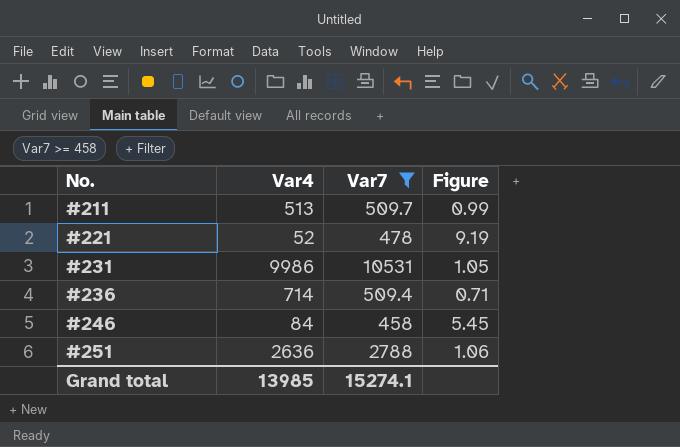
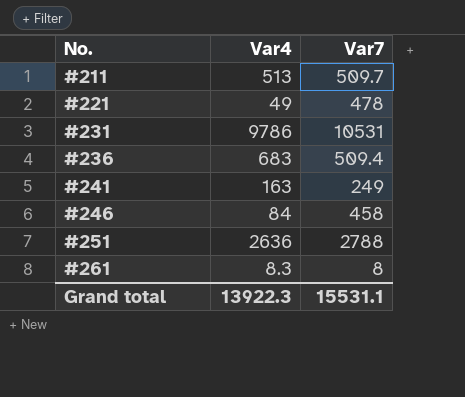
filter: Var7 >= 458 -> none
column Figure | formula: [Var7] / [Var4] -> none
#221 | Var4: 52 -> 49
#231 | Var4: 9986 -> 9786
#236 | Var4: 714 -> 683
Grand total | Var4: 13985 -> 13922.3
Grand total | Var7: 15274.1 -> 15531.1

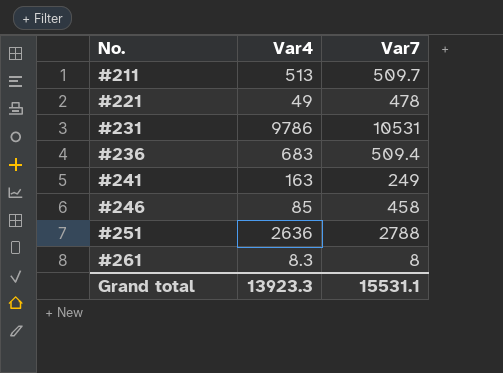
#246 | Var4: 84 -> 85
Grand total | Var4: 13922.3 -> 13923.3

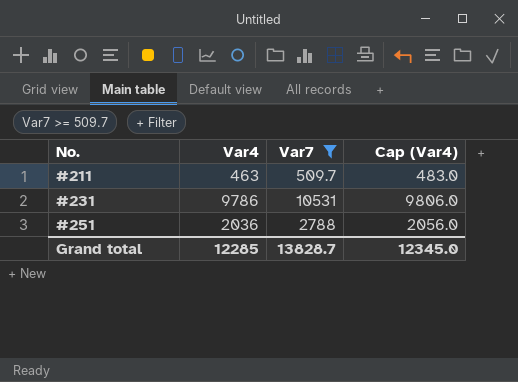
filter: none -> Var7 >= 509.7
column Cap (Var4) | formula: none -> [Var4] + 20
#211 | Var4: 513 -> 463
#251 | Var4: 2636 -> 2036
Grand total | Var4: 13923.3 -> 12285
Grand total | Var7: 15531.1 -> 13828.7

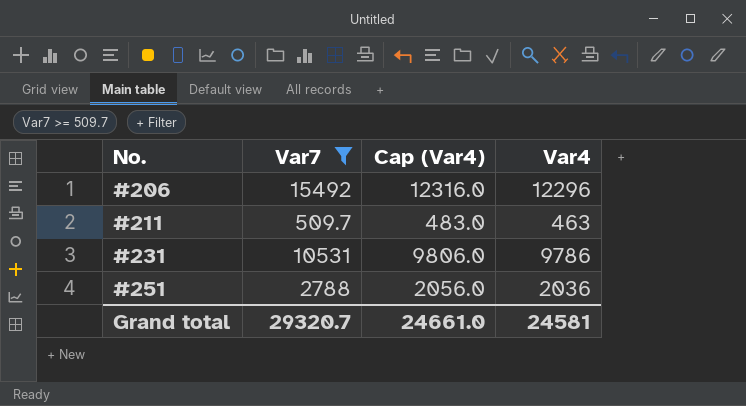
column Var4 | position: 2 -> 4
row #206: none -> 15492 | 12316.0 | 12296
Grand total | Var7: 13828.7 -> 29320.7
Grand total | Cap (Var4): 12345.0 -> 24661.0
Grand total | Var4: 12285 -> 24581

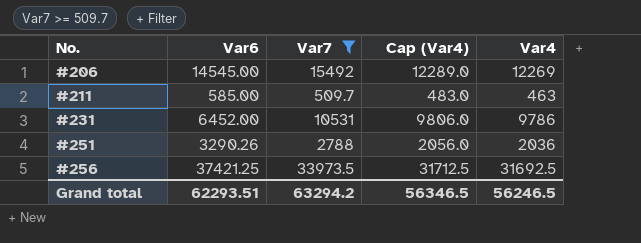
column Var6 | position: none -> 2
#206 | Cap (Var4): 12316.0 -> 12289.0
#206 | Var4: 12296 -> 12269
row #256: none -> 37421.25 | 33973.5 | 31712.5 | 31692.5
Grand total | Var7: 29320.7 -> 63294.2
Grand total | Cap (Var4): 24661.0 -> 56346.5
Grand total | Var4: 24581 -> 56246.5

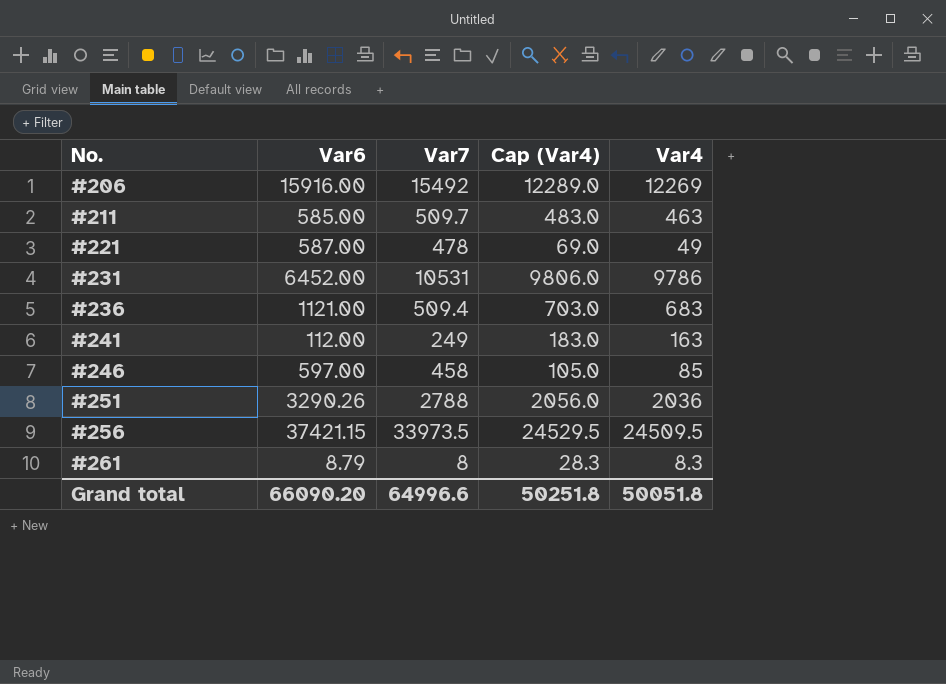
filter: Var7 >= 509.7 -> none
#206 | Var6: 14545.00 -> 15916.00
#256 | Var6: 37421.25 -> 37421.15
#256 | Cap (Var4): 31712.5 -> 24529.5
#256 | Var4: 31692.5 -> 24509.5
Grand total | Var6: 62293.51 -> 66090.20
Grand total | Var7: 63294.2 -> 64996.6
Grand total | Cap (Var4): 56346.5 -> 50251.8
Grand total | Var4: 56246.5 -> 50051.8

